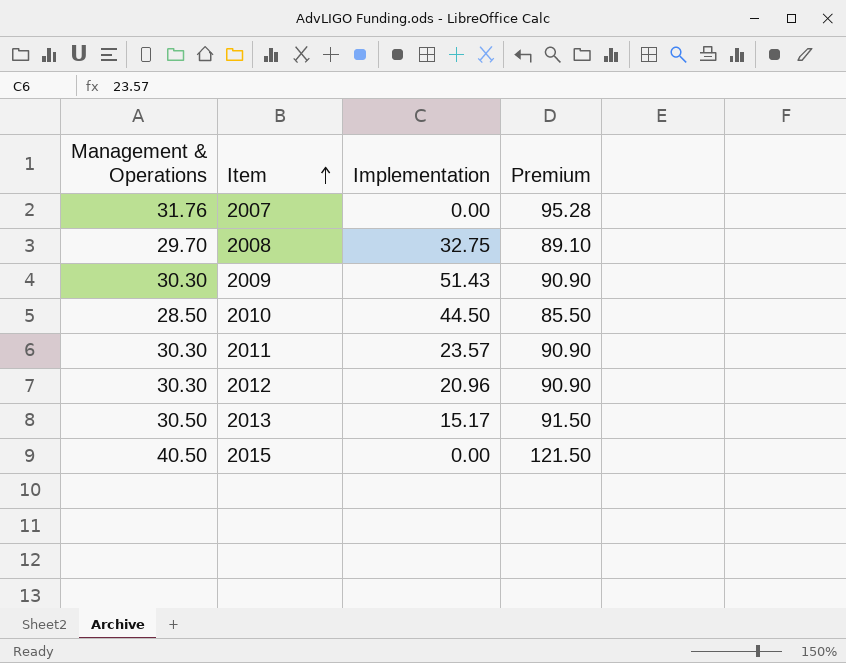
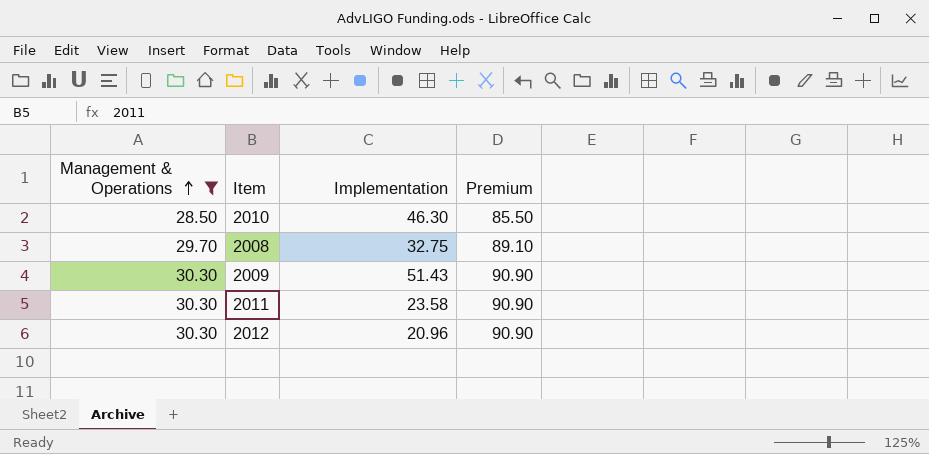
filter: none -> Management & Operations <= 30.30
row order: Item ascending -> Management & Operations ascending
2010 | Implementation: 44.50 -> 46.30
2011 | Implementation: 23.57 -> 23.58

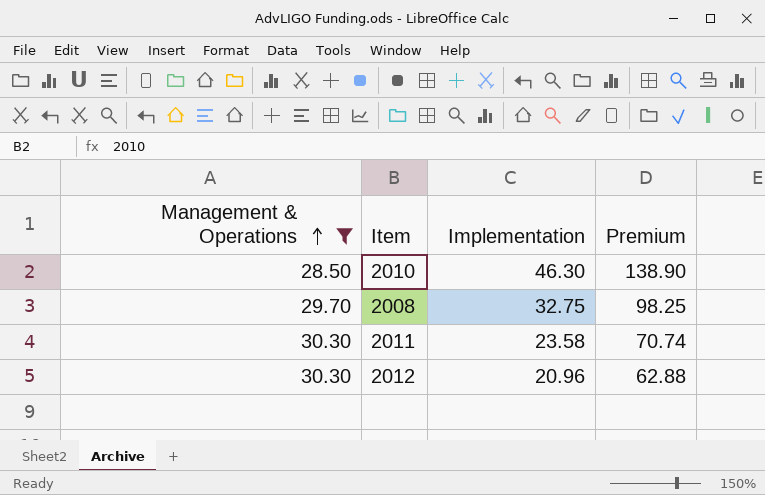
column Premium | formula: [Management & Operations] * 3 -> [Implementation] * 3
row 2009: 30.30 | 51.43 | 90.90 -> none

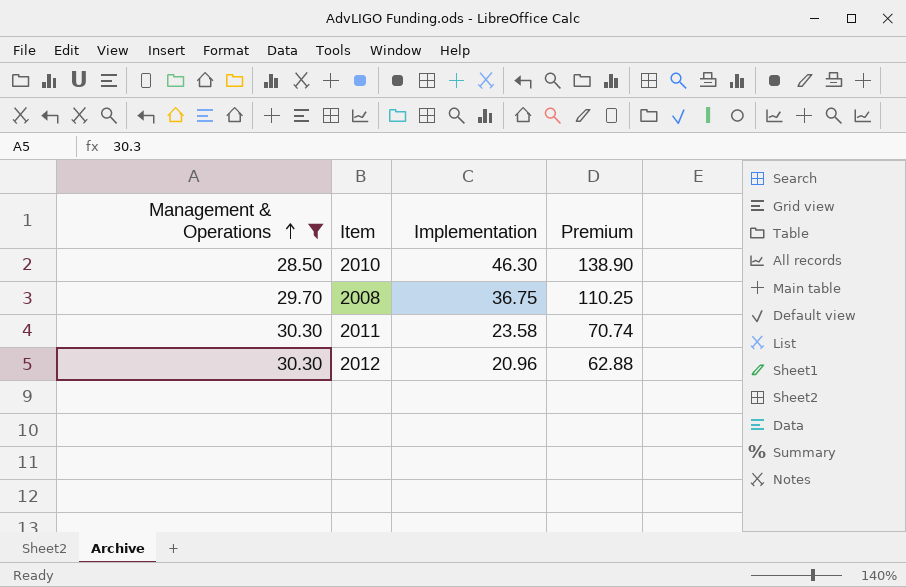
2008 | Implementation: 32.75 -> 36.75
2008 | Premium: 98.25 -> 110.25

